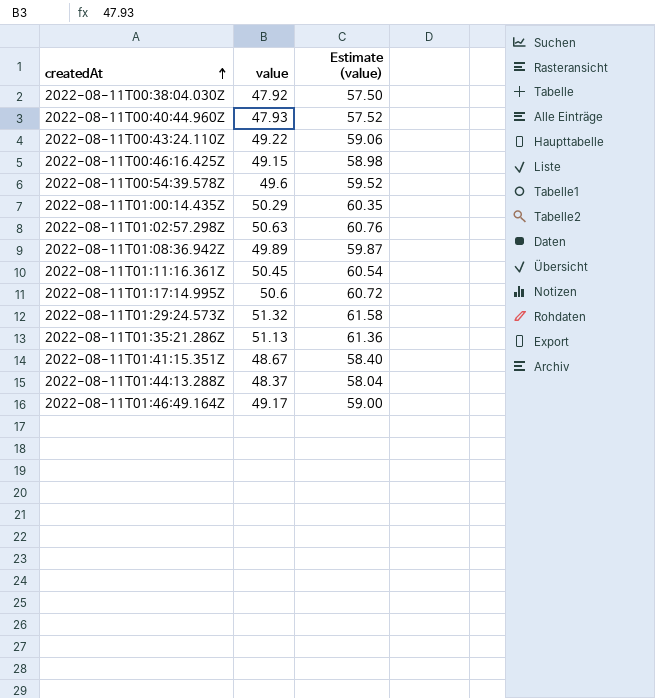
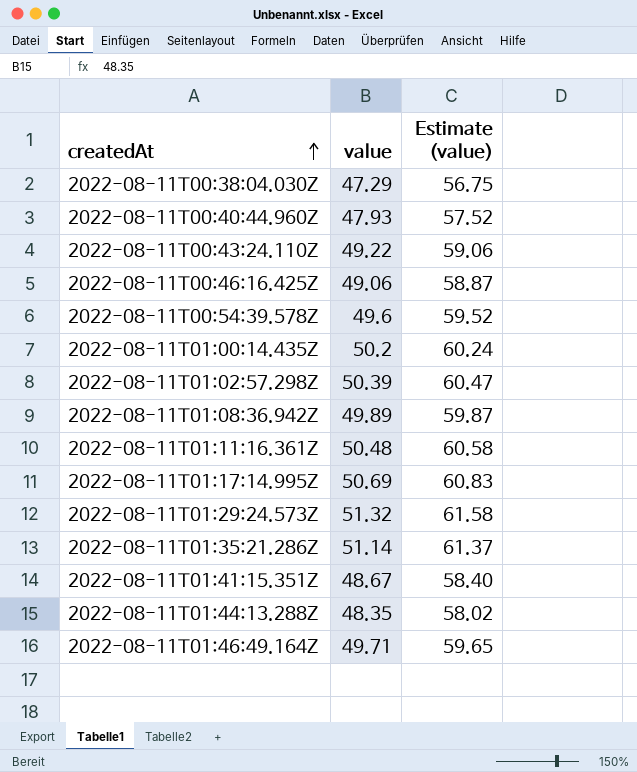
2022-08-11T00:38:04.030Z | value: 47.92 -> 47.29
2022-08-11T00:38:04.030Z | Estimate (value): 57.50 -> 56.75
2022-08-11T00:46:16.425Z | value: 49.15 -> 49.06
2022-08-11T00:46:16.425Z | Estimate (value): 58.98 -> 58.87
2022-08-11T01:00:14.435Z | value: 50.29 -> 50.2
2022-08-11T01:00:14.435Z | Estimate (value): 60.35 -> 60.24
2022-08-11T01:02:57.298Z | value: 50.63 -> 50.39
2022-08-11T01:02:57.298Z | Estimate (value): 60.76 -> 60.47
2022-08-11T01:11:16.361Z | value: 50.45 -> 50.48
2022-08-11T01:11:16.361Z | Estimate (value): 60.54 -> 60.58
2022-08-11T01:17:14.995Z | value: 50.6 -> 50.69
2022-08-11T01:17:14.995Z | Estimate (value): 60.72 -> 60.83
2022-08-11T01:35:21.286Z | value: 51.13 -> 51.14
2022-08-11T01:35:21.286Z | Estimate (value): 61.36 -> 61.37
2022-08-11T01:44:13.288Z | value: 48.37 -> 48.35
2022-08-11T01:44:13.288Z | Estimate (value): 58.04 -> 58.02
2022-08-11T01:46:49.164Z | value: 49.17 -> 49.71
2022-08-11T01:46:49.164Z | Estimate (value): 59.00 -> 59.65

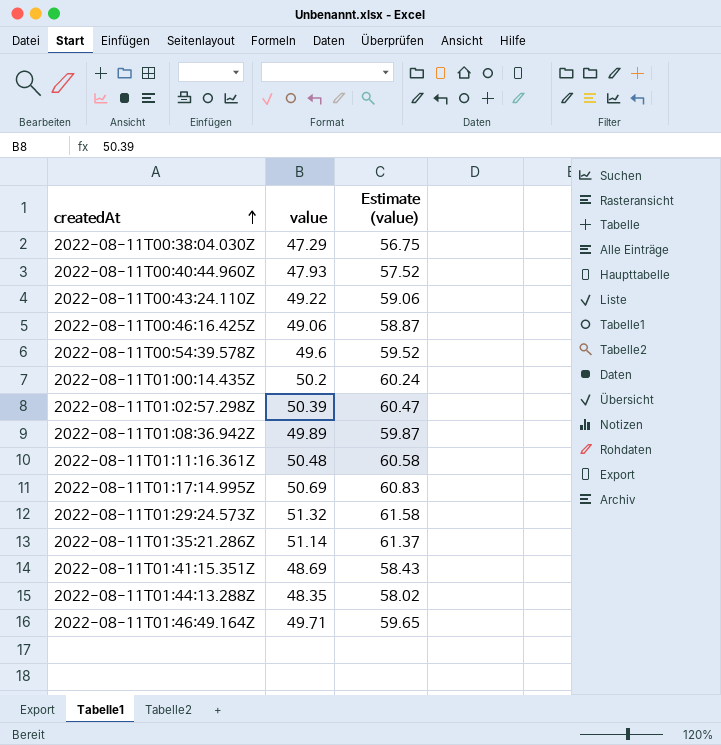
2022-08-11T01:41:15.351Z | value: 48.67 -> 48.69
2022-08-11T01:41:15.351Z | Estimate (value): 58.40 -> 58.43

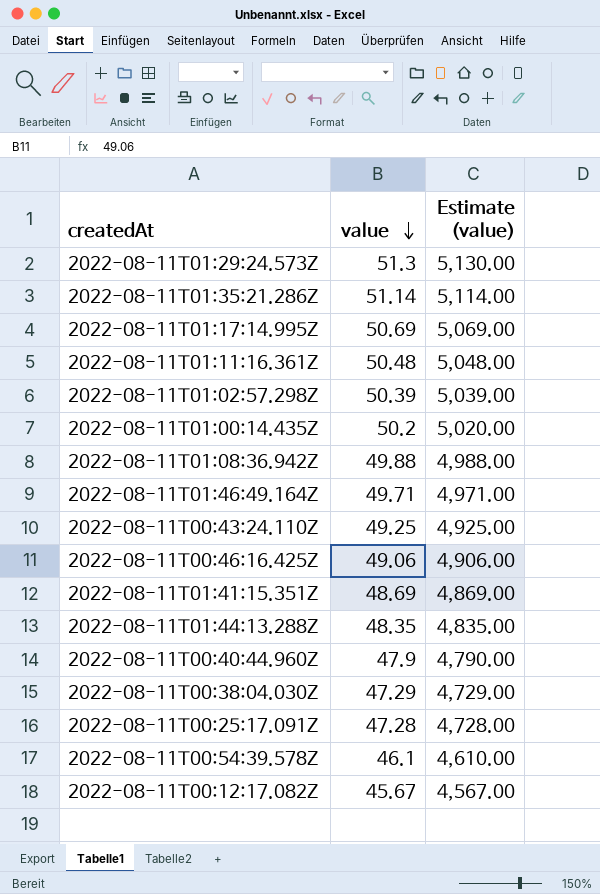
row order: createdAt ascending -> value descending
column Estimate (value) | formula: [value] * 1.2 -> [value] * 100
2022-08-11T01:29:24.573Z | value: 51.32 -> 51.3
2022-08-11T01:08:36.942Z | value: 49.89 -> 49.88
2022-08-11T00:43:24.110Z | value: 49.22 -> 49.25
2022-08-11T00:40:44.960Z | value: 47.93 -> 47.9
row 2022-08-11T00:25:17.091Z: none -> 47.28 | 4,728.00
2022-08-11T00:54:39.578Z | value: 49.6 -> 46.1
row 2022-08-11T00:12:17.082Z: none -> 45.67 | 4,567.00

